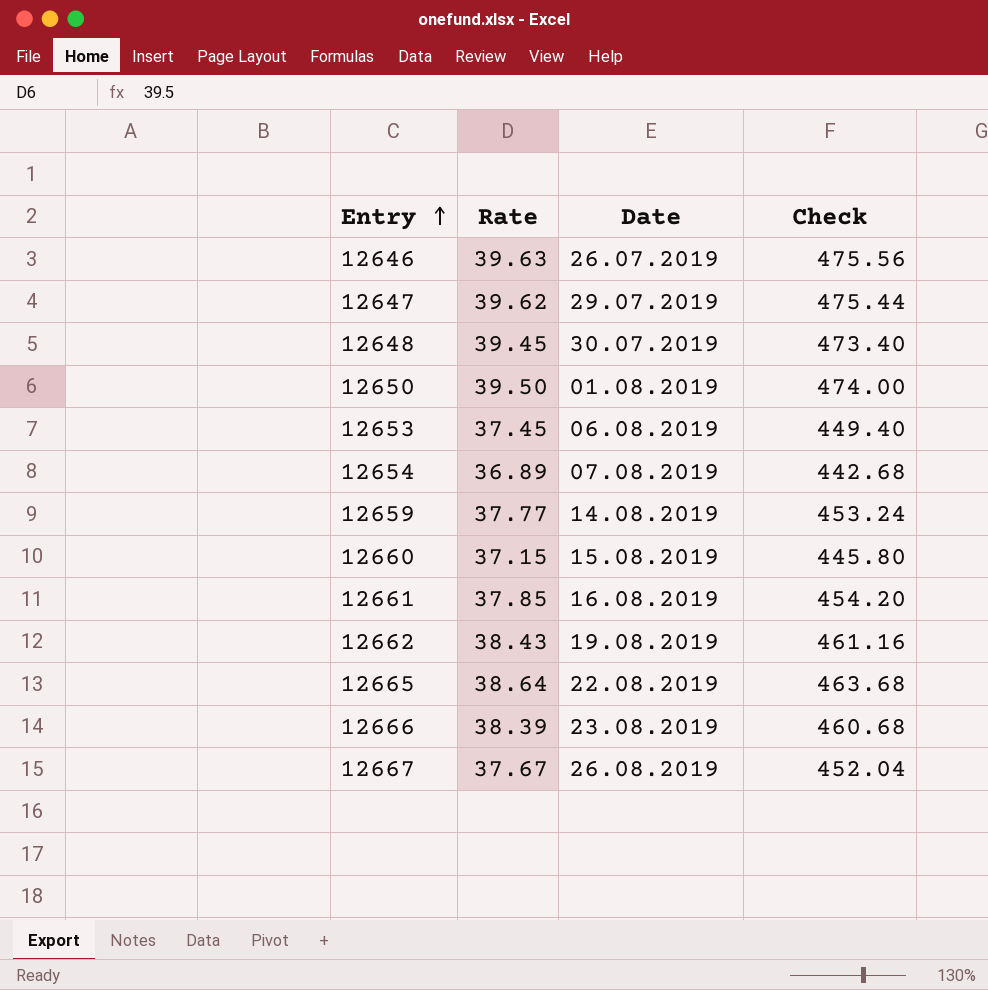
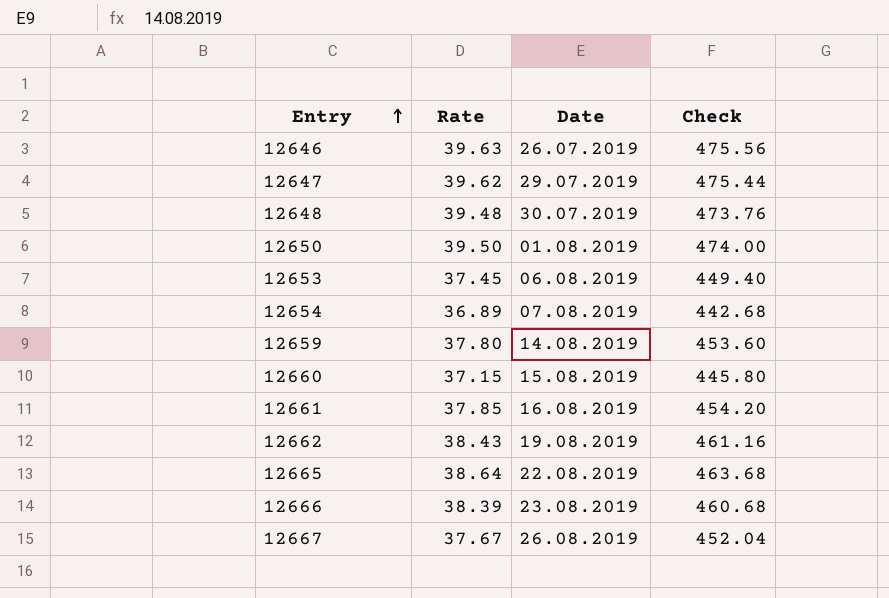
12648 | Rate: 39.45 -> 39.48
12648 | Check: 473.40 -> 473.76
12659 | Rate: 37.77 -> 37.80
12659 | Check: 453.24 -> 453.60

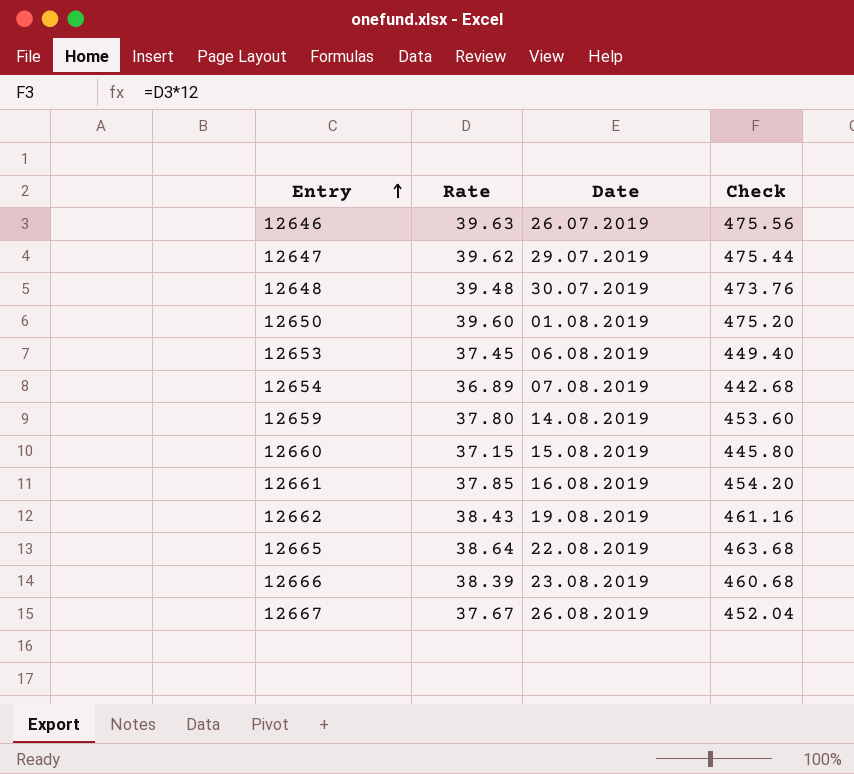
12650 | Rate: 39.50 -> 39.60
12650 | Check: 474.00 -> 475.20

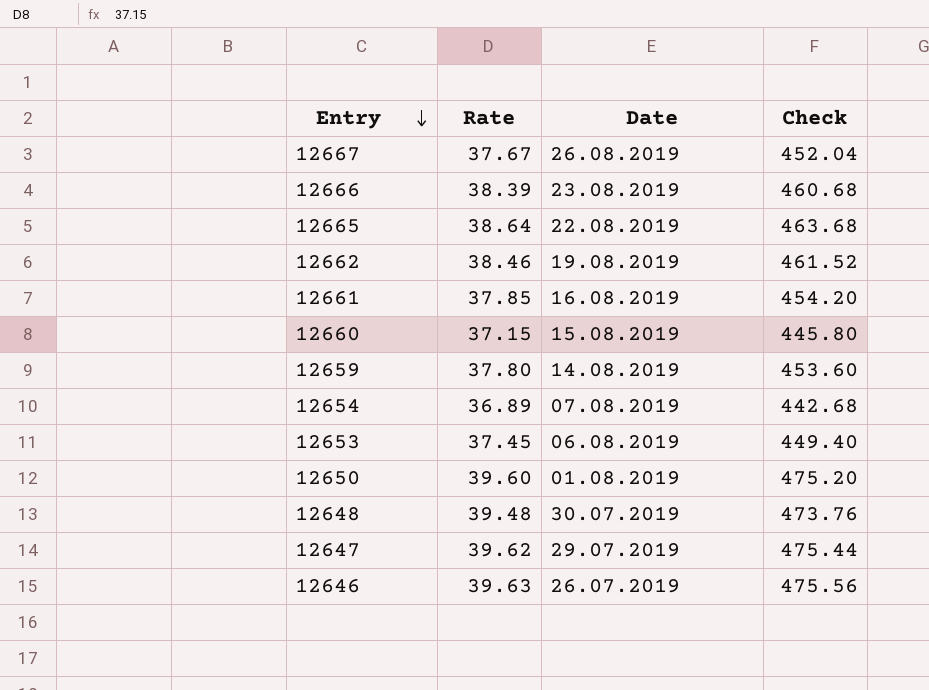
row order: Entry ascending -> Entry descending
12662 | Rate: 38.43 -> 38.46
12662 | Check: 461.16 -> 461.52

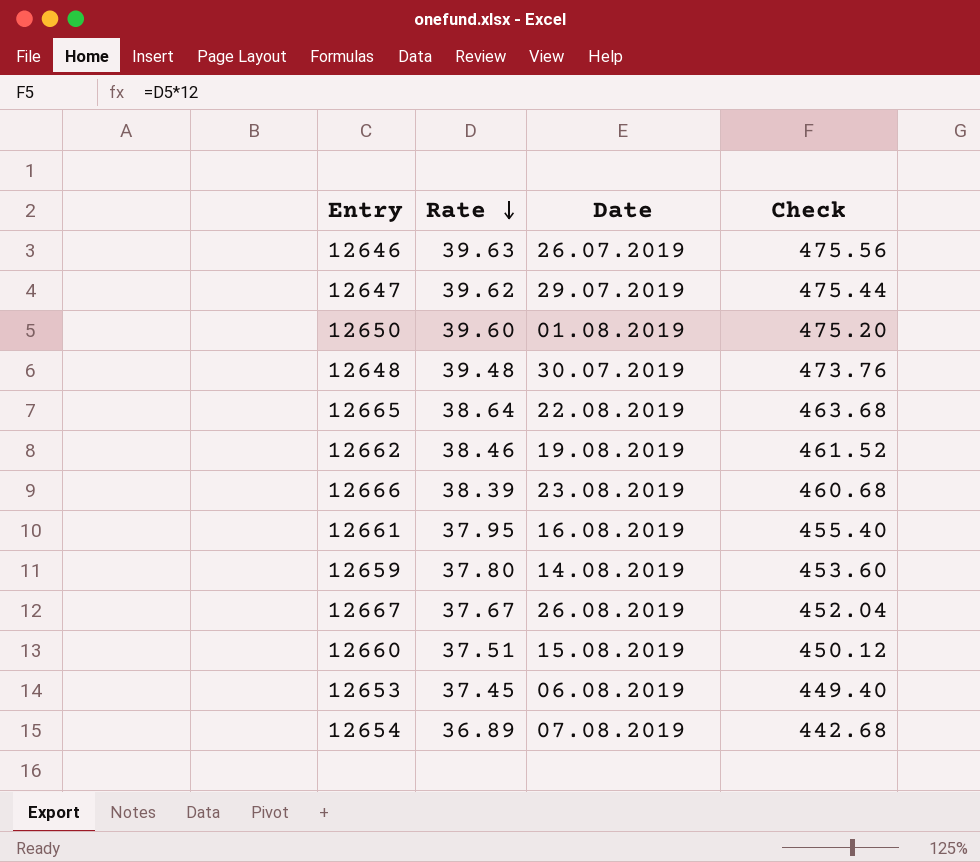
row order: Entry descending -> Rate descending
12661 | Rate: 37.85 -> 37.95
12661 | Check: 454.20 -> 455.40
12660 | Rate: 37.15 -> 37.51
12660 | Check: 445.80 -> 450.12

